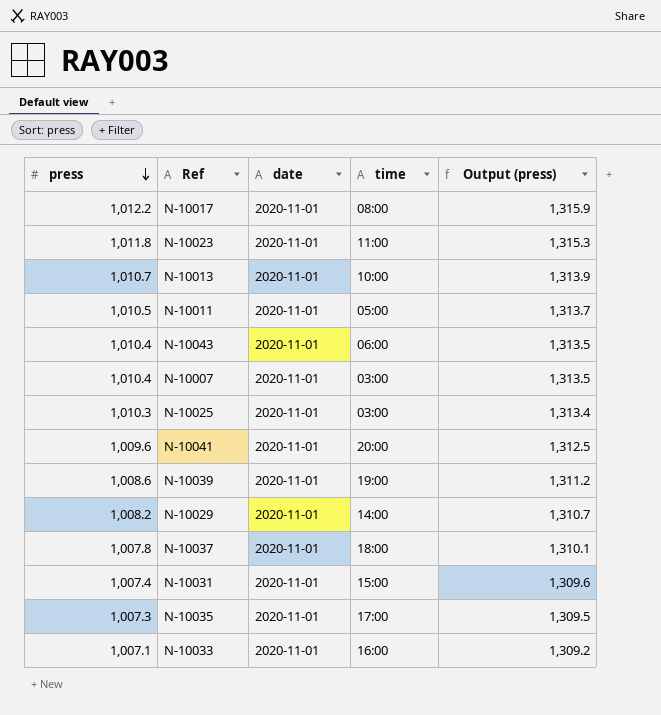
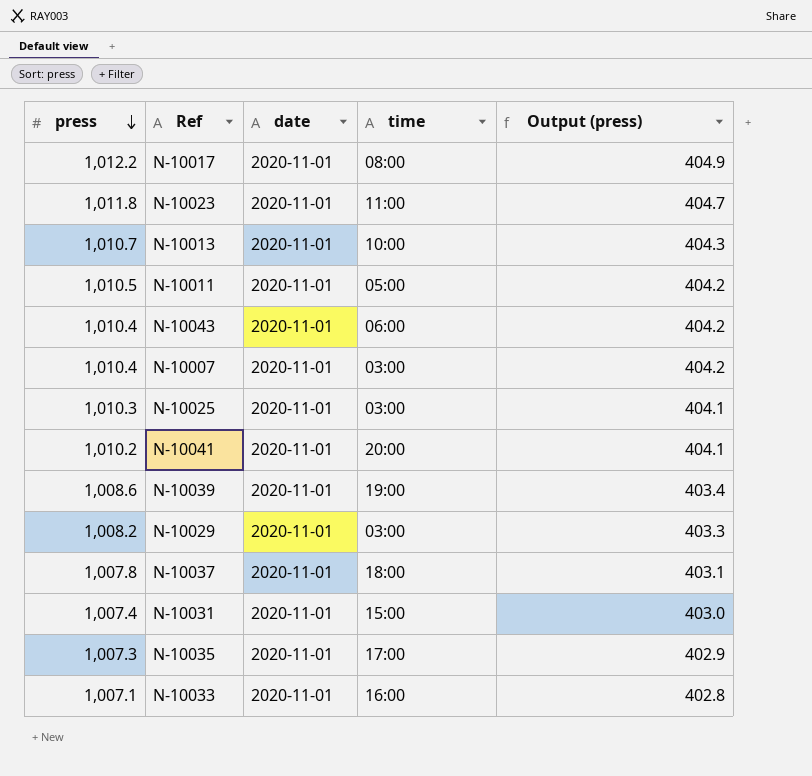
column Output (press) | formula: [press] * 1.3 -> [press] * 0.4
N-10041 | press: 1,009.6 -> 1,010.2
N-10029 | time: 14:00 -> 03:00

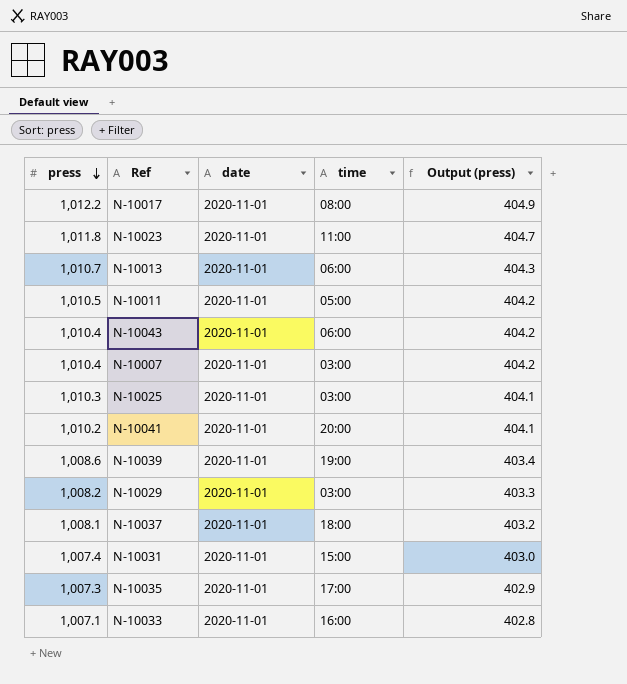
N-10013 | time: 10:00 -> 06:00
N-10037 | press: 1,007.8 -> 1,008.1
N-10037 | Output (press): 403.1 -> 403.2

